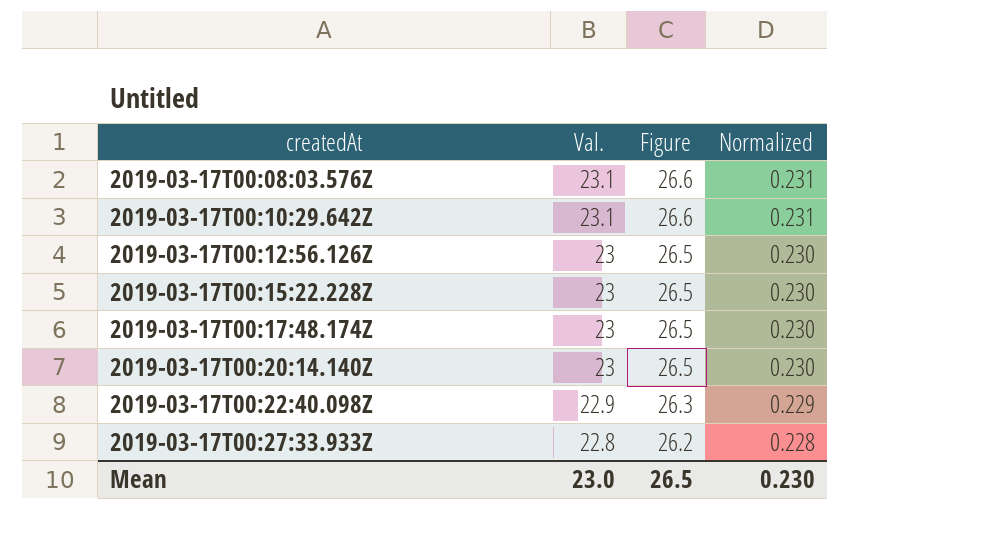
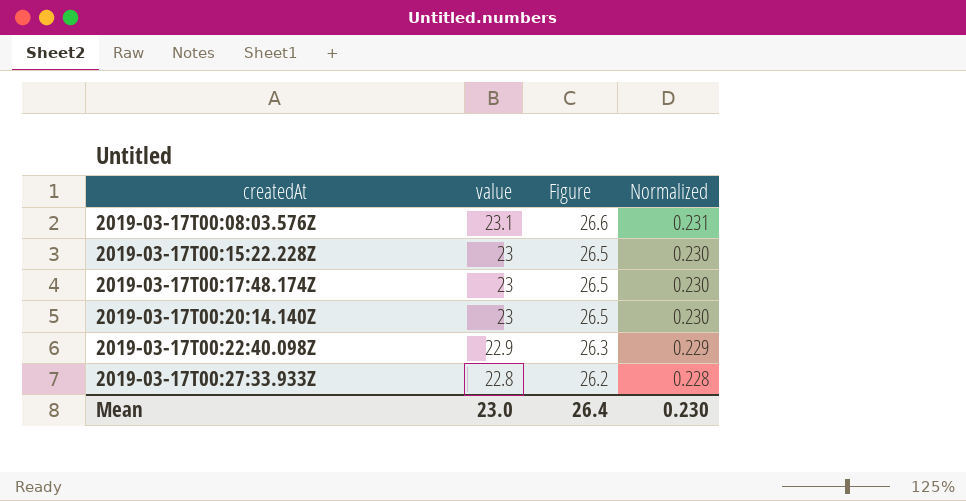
column name: Val. -> value
row 2019-03-17T00:10:29.642Z: 23.1 | 26.6 | 0.231 -> none
row 2019-03-17T00:12:56.126Z: 23 | 26.5 | 0.230 -> none
Mean | Figure: 26.5 -> 26.4

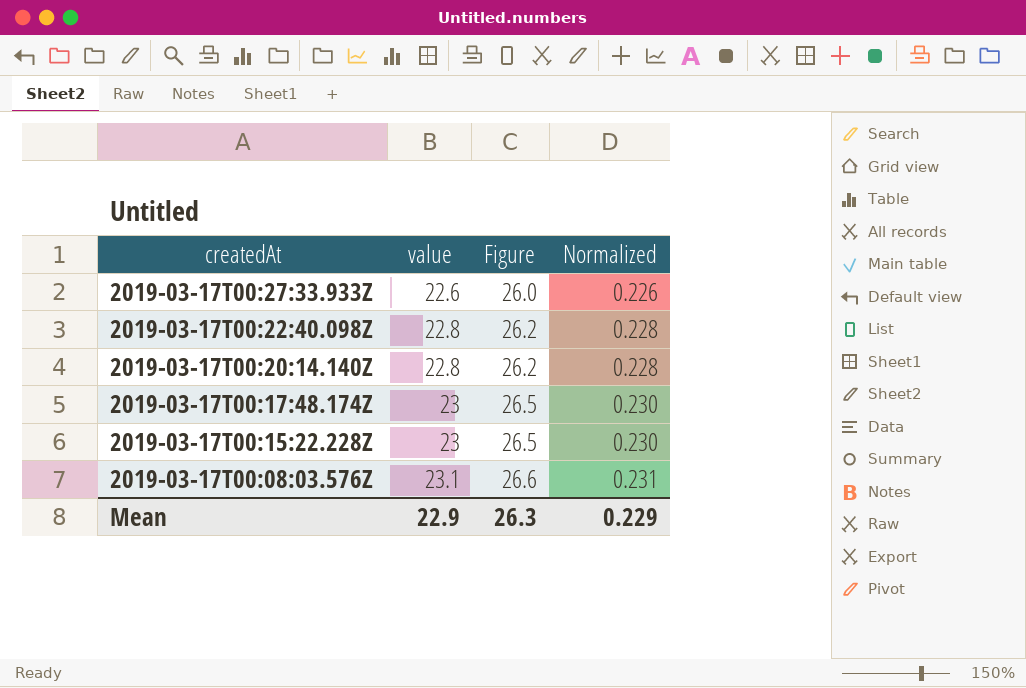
row order: createdAt ascending -> createdAt descending
2019-03-17T00:27:33.933Z | value: 22.8 -> 22.6
2019-03-17T00:27:33.933Z | Figure: 26.2 -> 26.0
2019-03-17T00:27:33.933Z | Normalized: 0.228 -> 0.226
2019-03-17T00:22:40.098Z | value: 22.9 -> 22.8
2019-03-17T00:22:40.098Z | Figure: 26.3 -> 26.2
2019-03-17T00:22:40.098Z | Normalized: 0.229 -> 0.228
2019-03-17T00:20:14.140Z | value: 23 -> 22.8
2019-03-17T00:20:14.140Z | Figure: 26.5 -> 26.2
2019-03-17T00:20:14.140Z | Normalized: 0.230 -> 0.228
Mean | value: 23.0 -> 22.9
Mean | Figure: 26.4 -> 26.3
Mean | Normalized: 0.230 -> 0.229

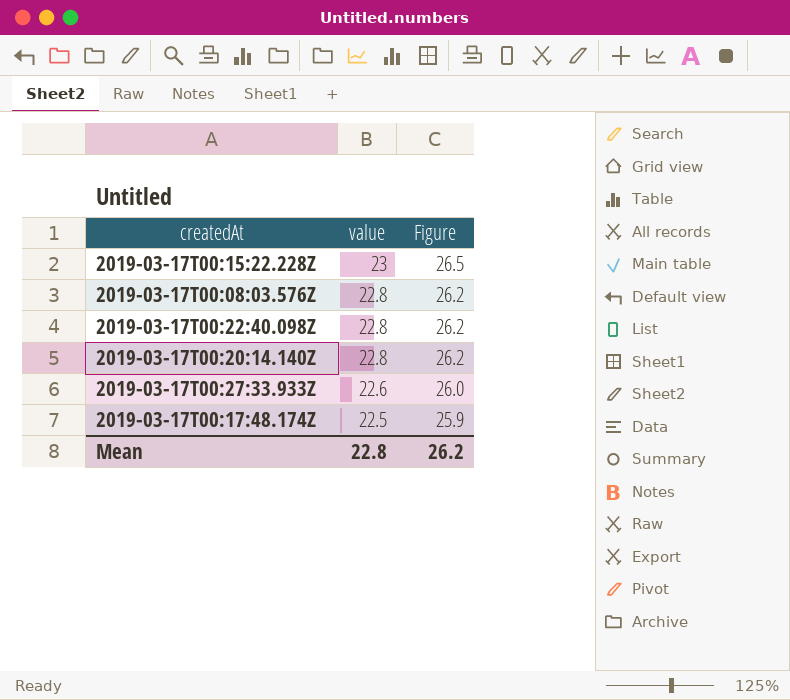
row order: createdAt descending -> value descending
column Normalized | formula: [value] * 0.01 -> none
2019-03-17T00:08:03.576Z | value: 23.1 -> 22.8
2019-03-17T00:08:03.576Z | Figure: 26.6 -> 26.2
2019-03-17T00:17:48.174Z | value: 23 -> 22.5
2019-03-17T00:17:48.174Z | Figure: 26.5 -> 25.9
Mean | value: 22.9 -> 22.8
Mean | Figure: 26.3 -> 26.2

